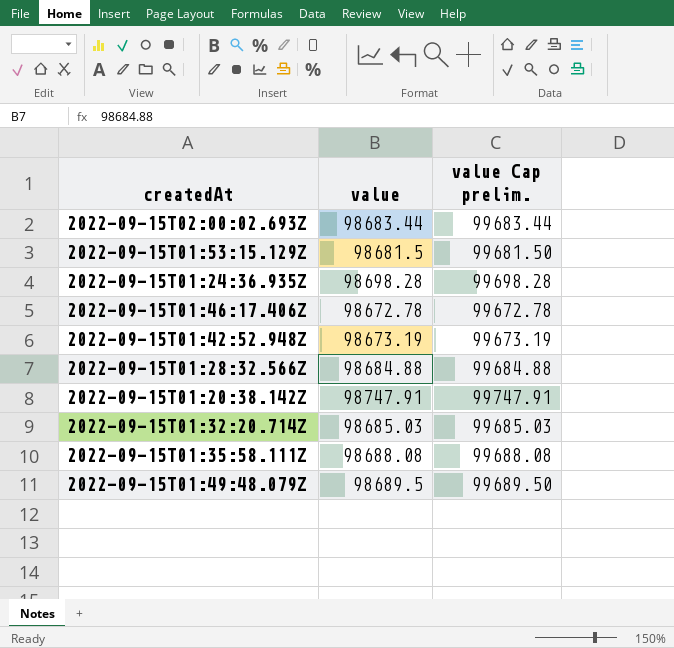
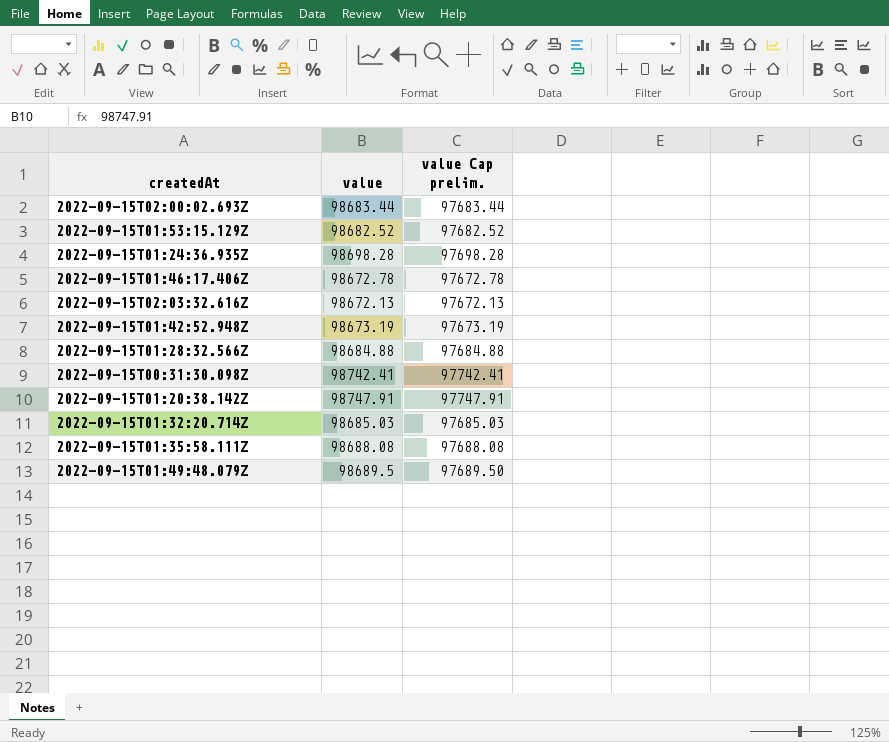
column value Cap prelim. | formula: [value] + 1000 -> [value] - 1000
2022-09-15T01:53:15.129Z | value: 98681.5 -> 98682.52
row 2022-09-15T02:03:32.616Z: none -> 98672.13 | 97672.13
row 2022-09-15T00:31:30.098Z: none -> 98742.41 | 97742.41

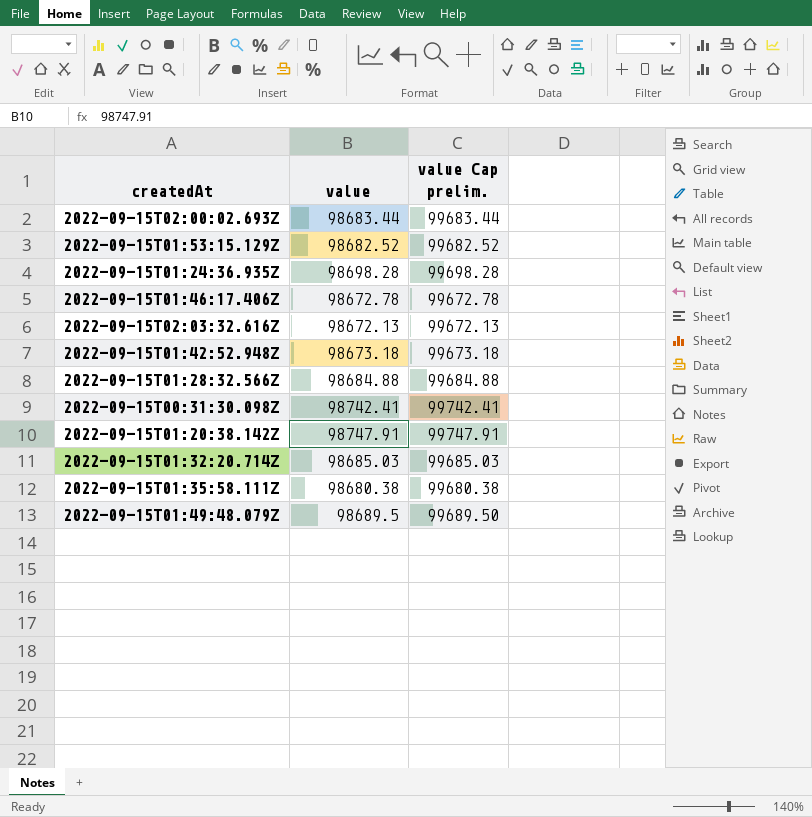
column value Cap prelim. | formula: [value] - 1000 -> [value] + 1000
2022-09-15T01:42:52.948Z | value: 98673.19 -> 98673.18
2022-09-15T01:35:58.111Z | value: 98688.08 -> 98680.38

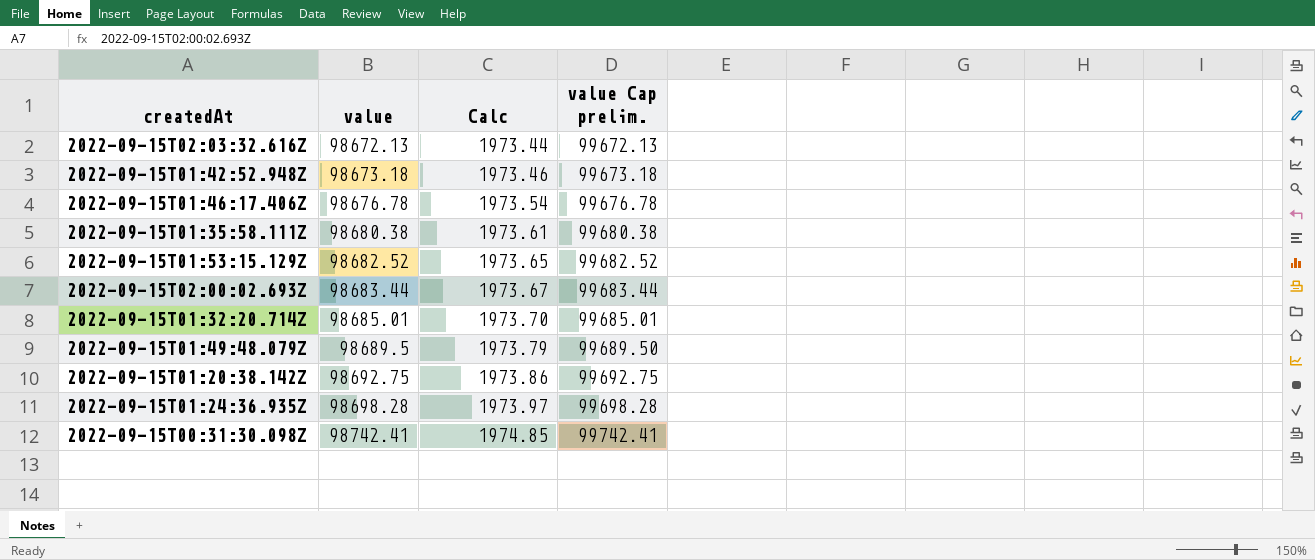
row order: none -> value ascending
column Calc | formula: none -> [value] * 0.02
row 2022-09-15T01:28:32.566Z: 98684.88 | 99684.88 -> none
2022-09-15T01:46:17.406Z | value: 98672.78 -> 98676.78
2022-09-15T01:46:17.406Z | value Cap prelim.: 99672.78 -> 99676.78
2022-09-15T01:32:20.714Z | value: 98685.03 -> 98685.01
2022-09-15T01:32:20.714Z | value Cap prelim.: 99685.03 -> 99685.01
2022-09-15T01:20:38.142Z | value: 98747.91 -> 98692.75
2022-09-15T01:20:38.142Z | value Cap prelim.: 99747.91 -> 99692.75

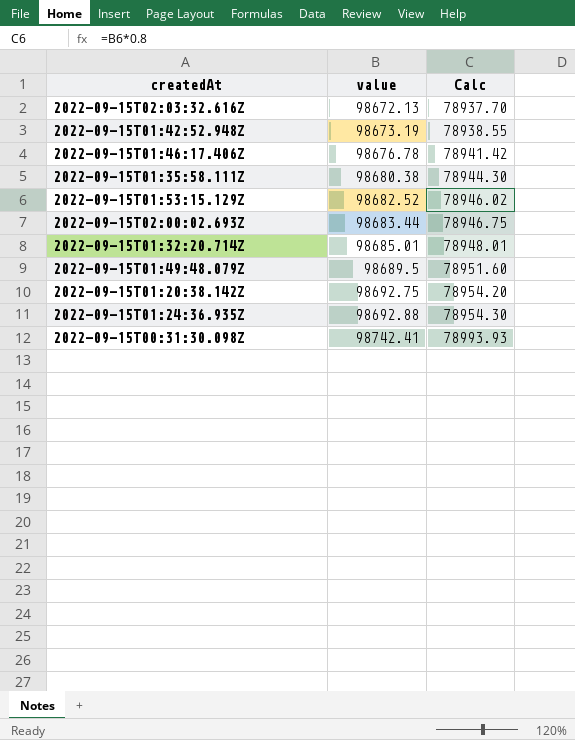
column value Cap prelim. | formula: [value] + 1000 -> none
column Calc | formula: [value] * 0.02 -> [value] * 0.8
2022-09-15T01:42:52.948Z | value: 98673.18 -> 98673.19
2022-09-15T01:24:36.935Z | value: 98698.28 -> 98692.88

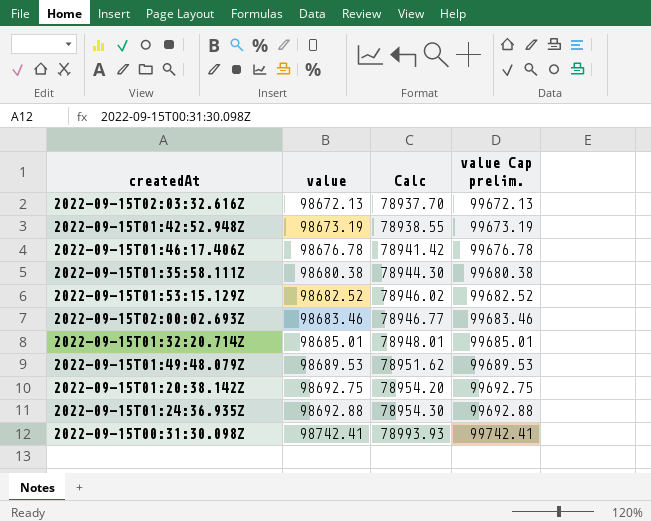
column value Cap prelim. | formula: none -> [value] + 1000
2022-09-15T02:00:02.693Z | value: 98683.44 -> 98683.46
2022-09-15T02:00:02.693Z | Calc: 78946.75 -> 78946.77
2022-09-15T01:49:48.079Z | value: 98689.5 -> 98689.53
2022-09-15T01:49:48.079Z | Calc: 78951.60 -> 78951.62

